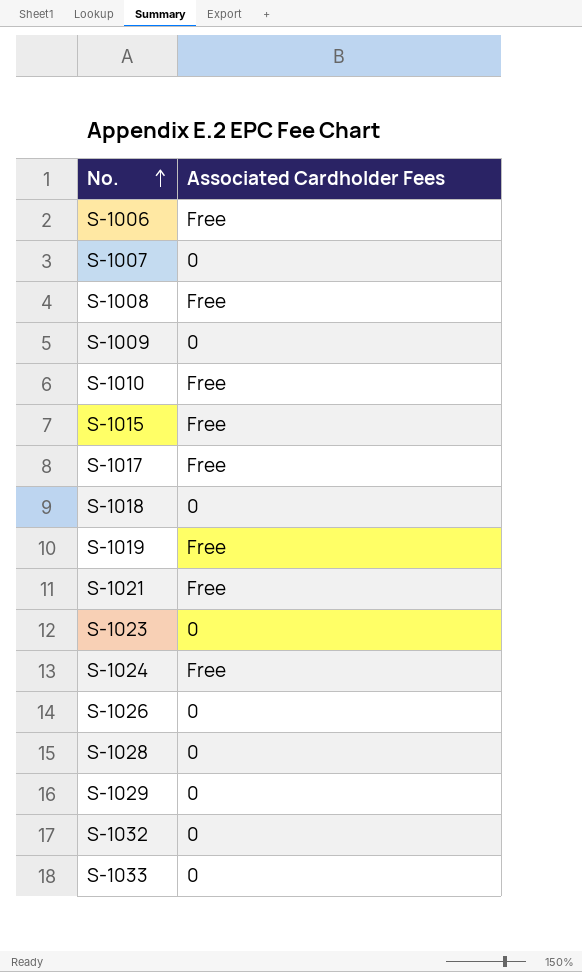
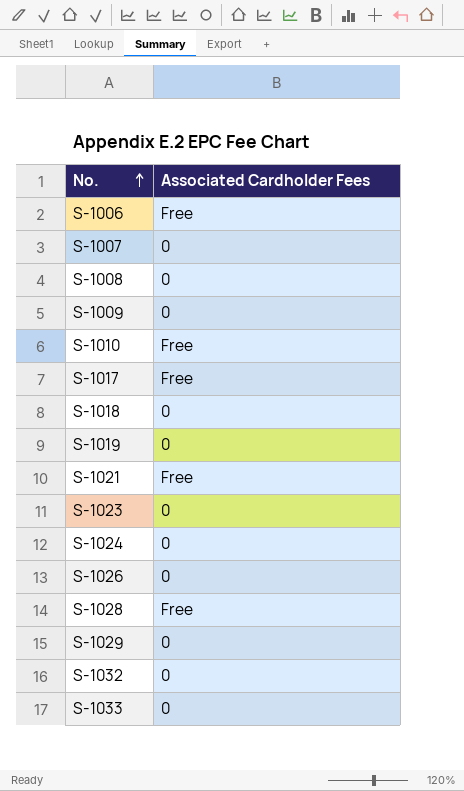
row S-1015: Free -> none
S-1008 | Associated Cardholder Fees: Free -> 0
S-1019 | Associated Cardholder Fees: Free -> 0
S-1024 | Associated Cardholder Fees: Free -> 0
S-1028 | Associated Cardholder Fees: 0 -> Free

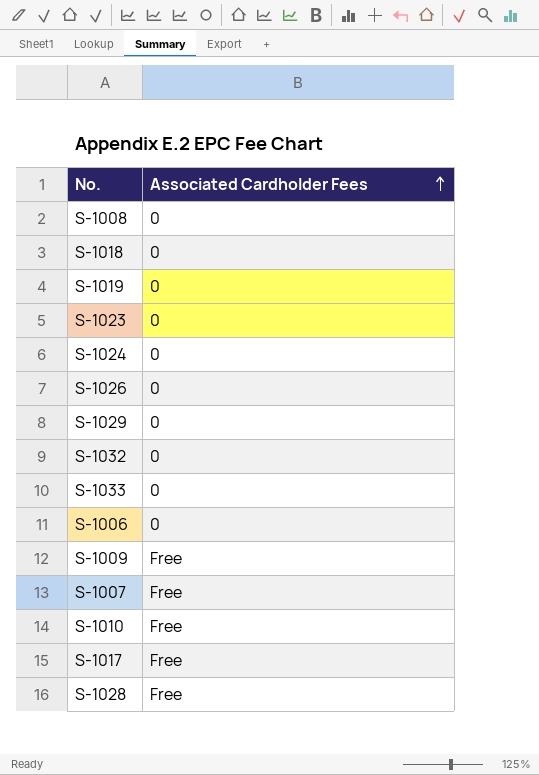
row order: No. ascending -> Associated Cardholder Fees ascending
row S-1021: Free -> none
S-1006 | Associated Cardholder Fees: Free -> 0
S-1009 | Associated Cardholder Fees: 0 -> Free
S-1007 | Associated Cardholder Fees: 0 -> Free

